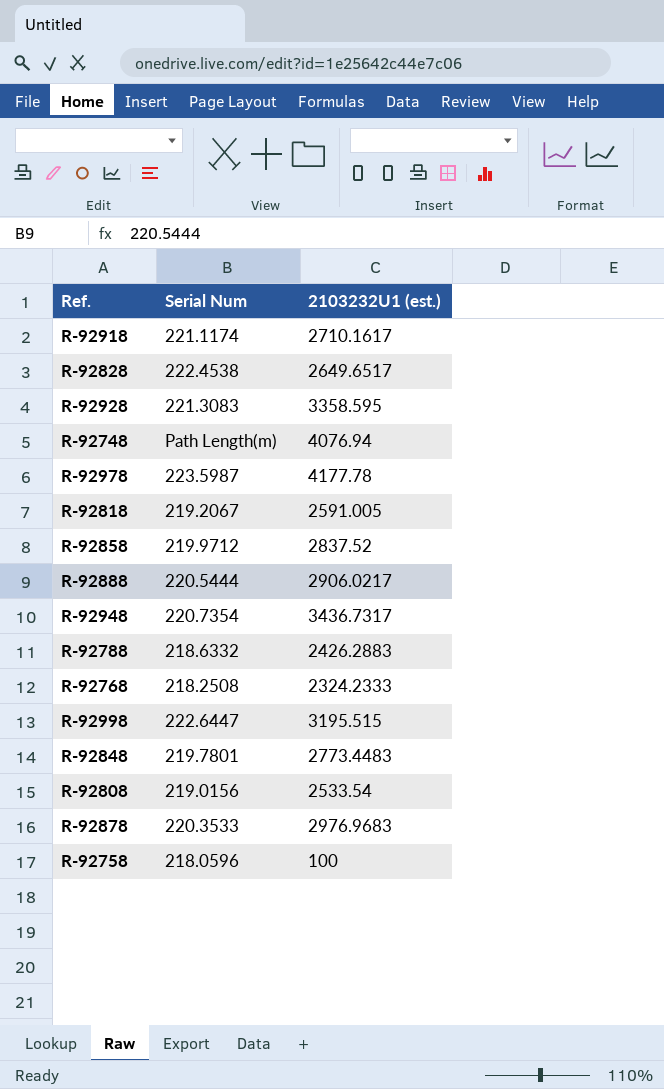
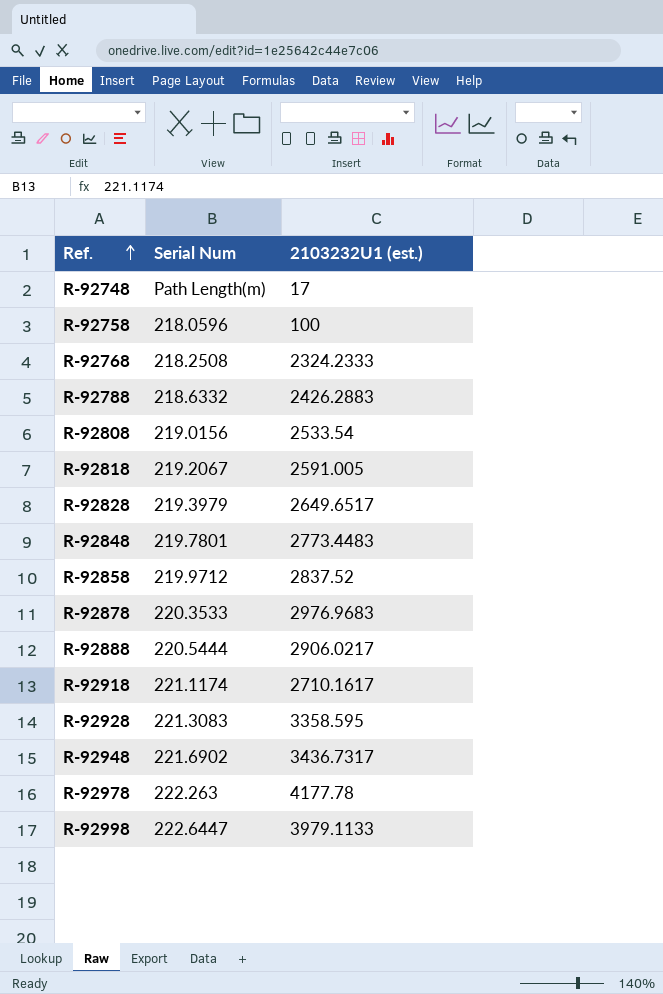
row order: none -> Ref. ascending
R-92748 | 2103232U1 (est.): 4076.94 -> 17
R-92828 | Serial Num: 222.4538 -> 219.3979
R-92948 | Serial Num: 220.7354 -> 221.6902
R-92978 | Serial Num: 223.5987 -> 222.263
R-92998 | 2103232U1 (est.): 3195.515 -> 3979.1133

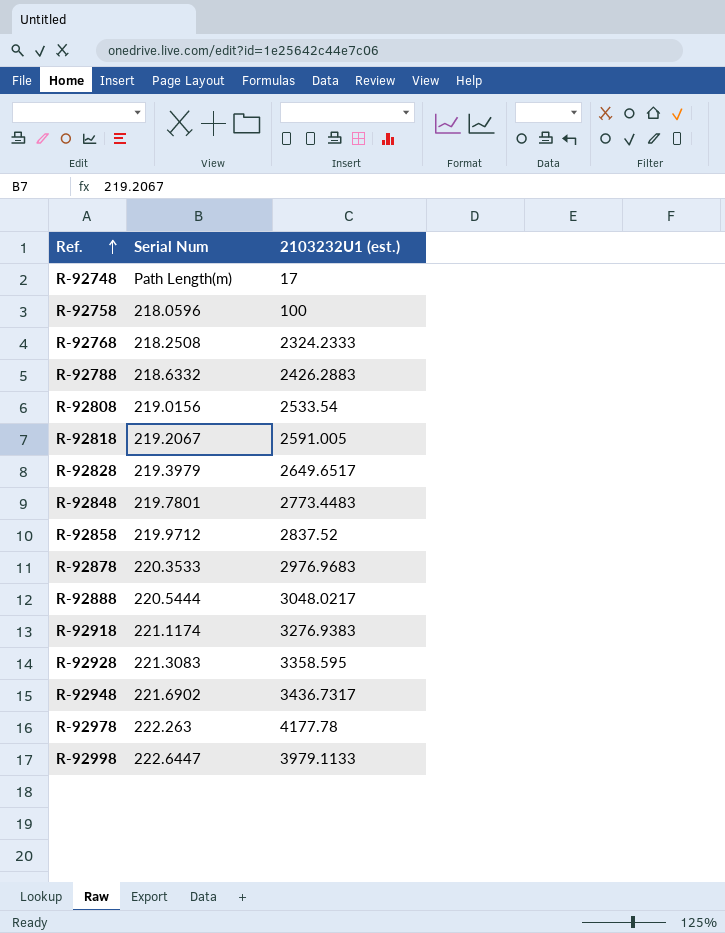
R-92888 | 2103232U1 (est.): 2906.0217 -> 3048.0217
R-92918 | 2103232U1 (est.): 2710.1617 -> 3276.9383

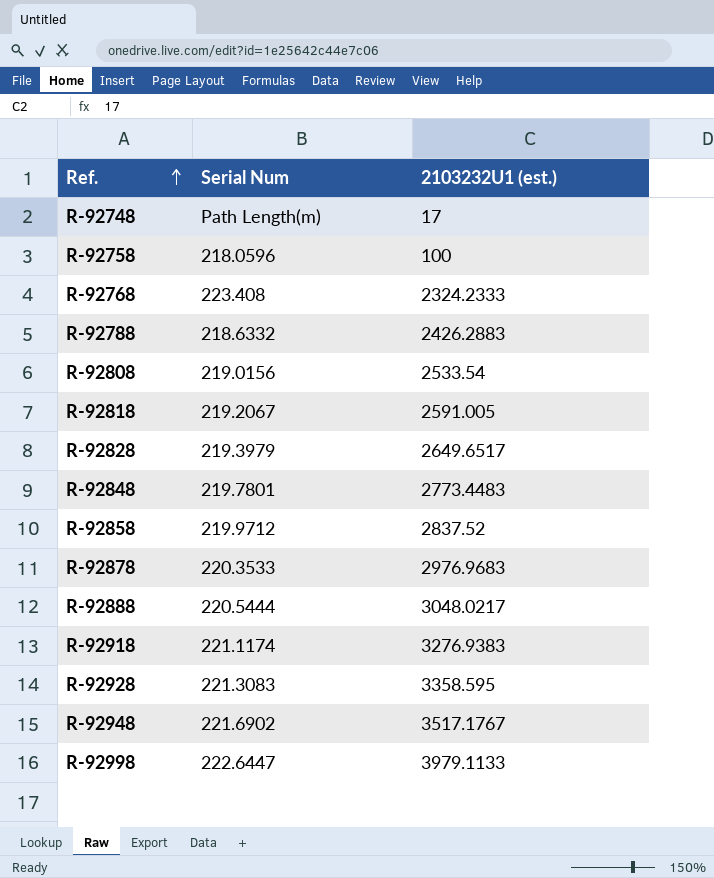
row R-92978: 222.263 | 4177.78 -> none
R-92768 | Serial Num: 218.2508 -> 223.408
R-92948 | 2103232U1 (est.): 3436.7317 -> 3517.1767

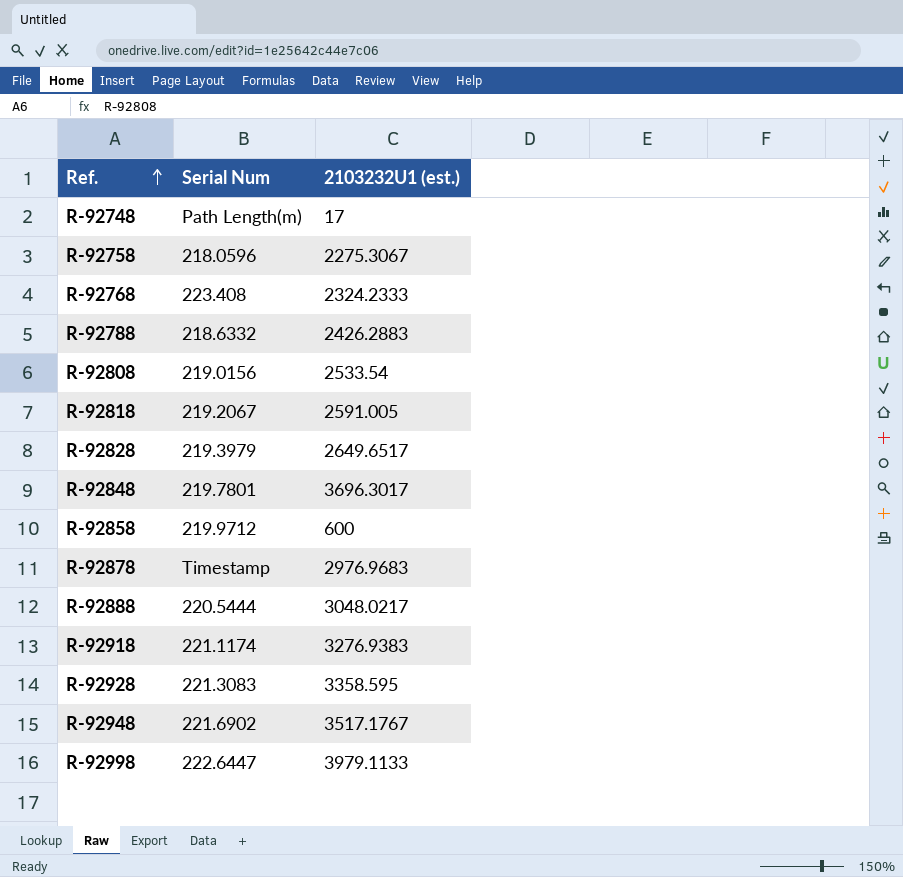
R-92758 | 2103232U1 (est.): 100 -> 2275.3067
R-92848 | 2103232U1 (est.): 2773.4483 -> 3696.3017
R-92858 | 2103232U1 (est.): 2837.52 -> 600
R-92878 | Serial Num: 220.3533 -> Timestamp

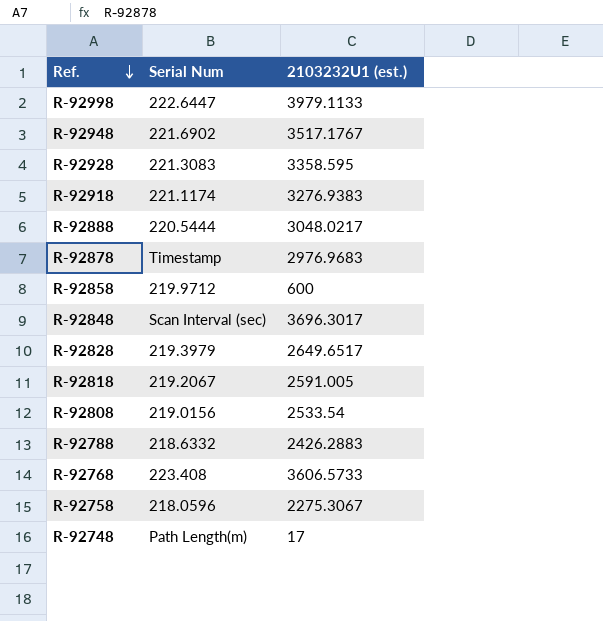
row order: Ref. ascending -> Ref. descending
R-92848 | Serial Num: 219.7801 -> Scan Interval (sec)
R-92768 | 2103232U1 (est.): 2324.2333 -> 3606.5733

